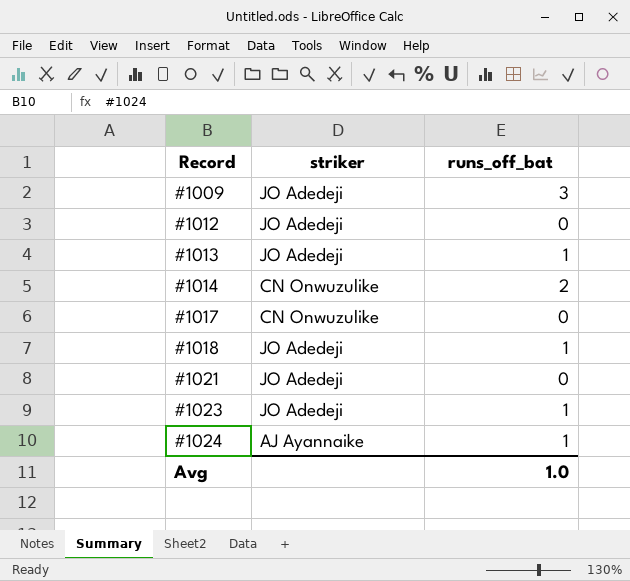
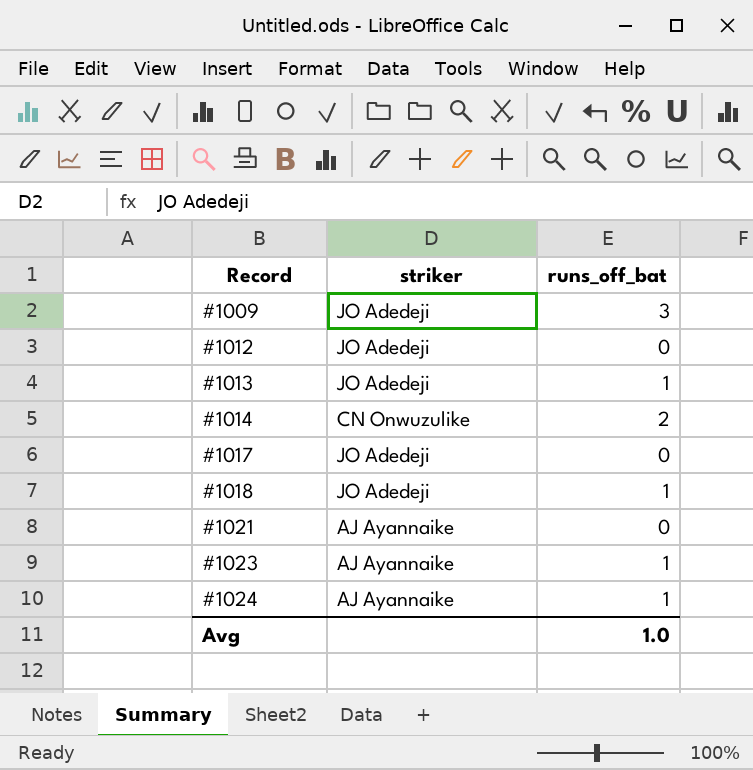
#1017 | striker: CN Onwuzulike -> JO Adedeji
#1021 | striker: JO Adedeji -> AJ Ayannaike
#1023 | striker: JO Adedeji -> AJ Ayannaike

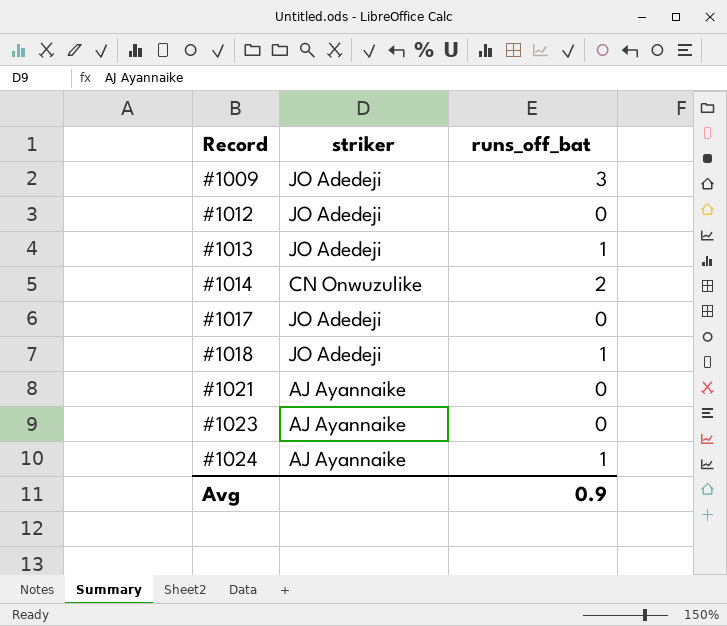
#1023 | runs_off_bat: 1 -> 0
Avg | runs_off_bat: 1.0 -> 0.9

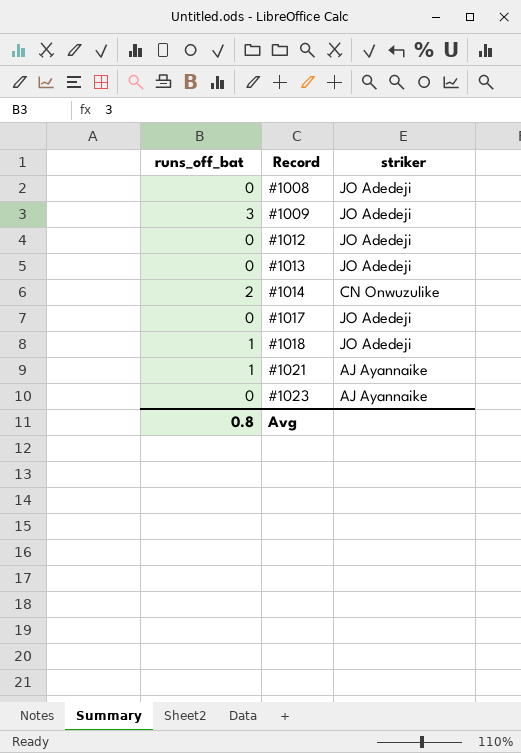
column runs_off_bat | position: 3 -> 1
row #1024: AJ Ayannaike | 1 -> none
row #1008: none -> 0 | JO Adedeji
#1013 | runs_off_bat: 1 -> 0
#1021 | runs_off_bat: 0 -> 1
Avg | runs_off_bat: 0.9 -> 0.8

